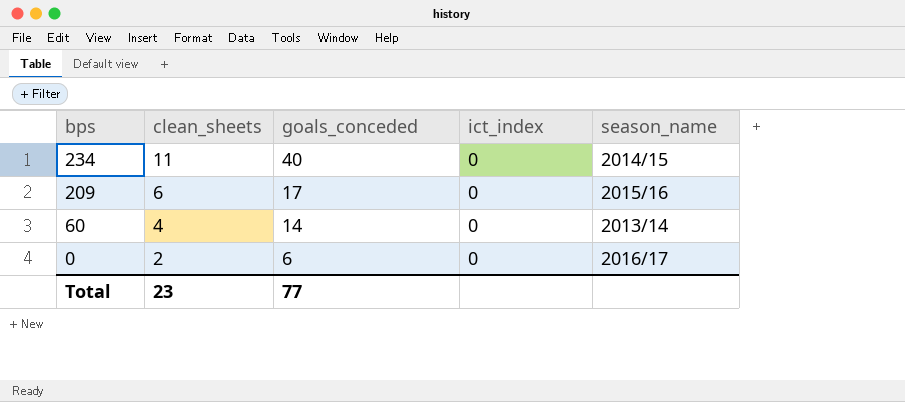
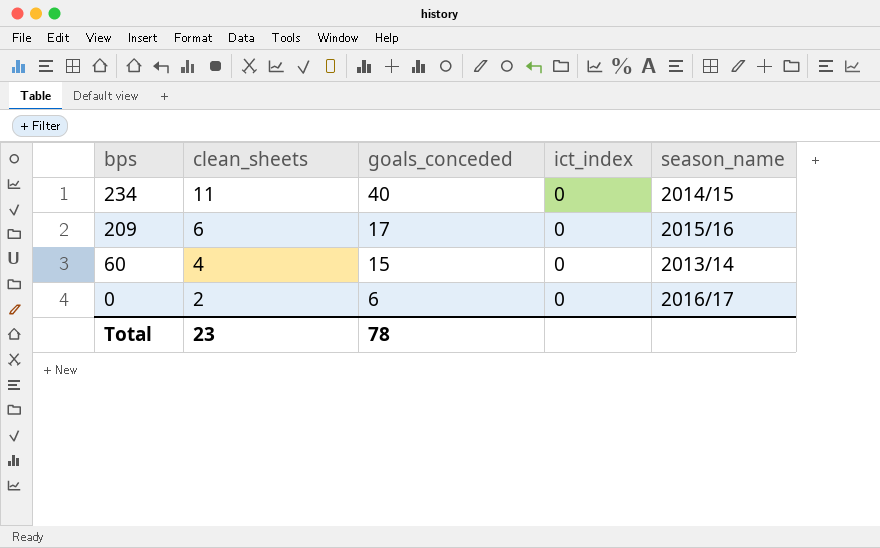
60 | goals_conceded: 14 -> 15
Total | goals_conceded: 77 -> 78

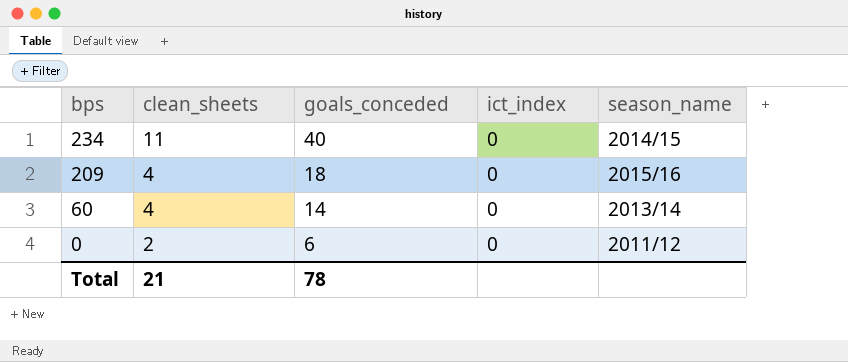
209 | clean_sheets: 6 -> 4
209 | goals_conceded: 17 -> 18
60 | goals_conceded: 15 -> 14
0 | season_name: 2016/17 -> 2011/12
Total | clean_sheets: 23 -> 21

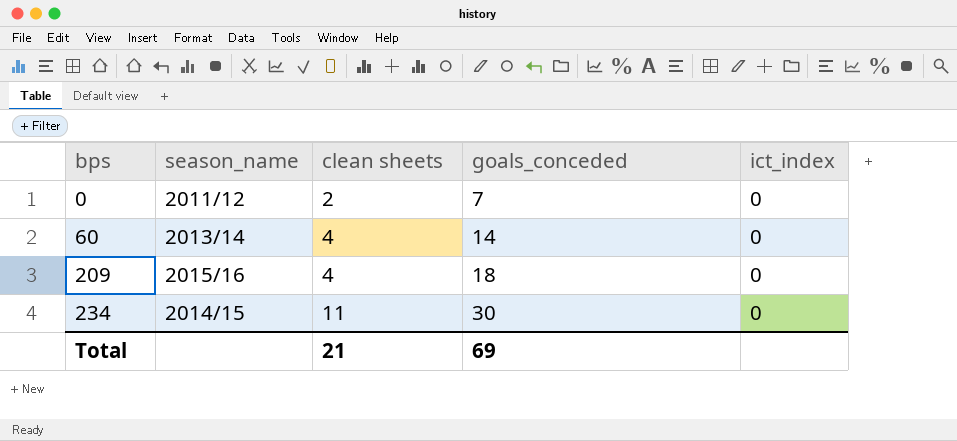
row order: bps descending -> bps ascending
column season_name | position: 5 -> 2
column name: clean_sheets -> clean sheets
0 | goals_conceded: 6 -> 7
234 | goals_conceded: 40 -> 30
Total | goals_conceded: 78 -> 69

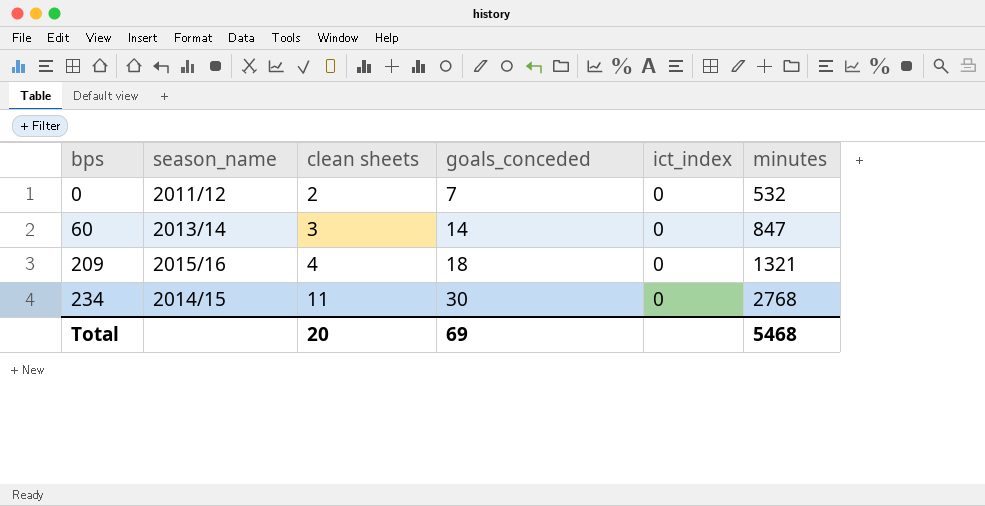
column minutes | position: none -> 6
60 | clean sheets: 4 -> 3
Total | clean sheets: 21 -> 20

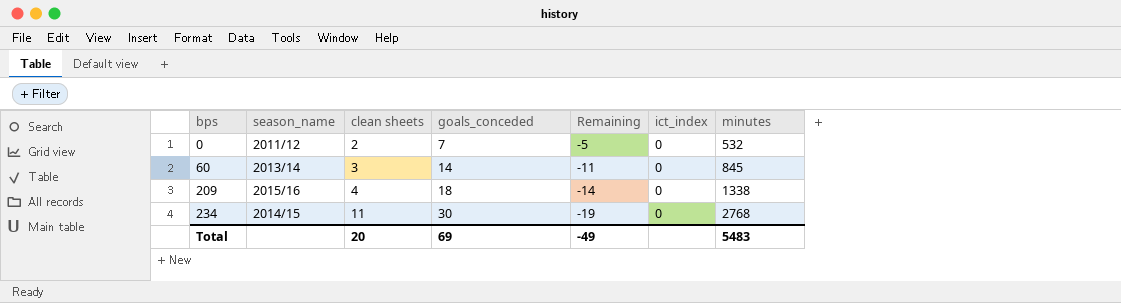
column Remaining | formula: none -> [clean sheets] - [goals_conceded]
60 | minutes: 847 -> 845
209 | minutes: 1321 -> 1338
Total | minutes: 5468 -> 5483

